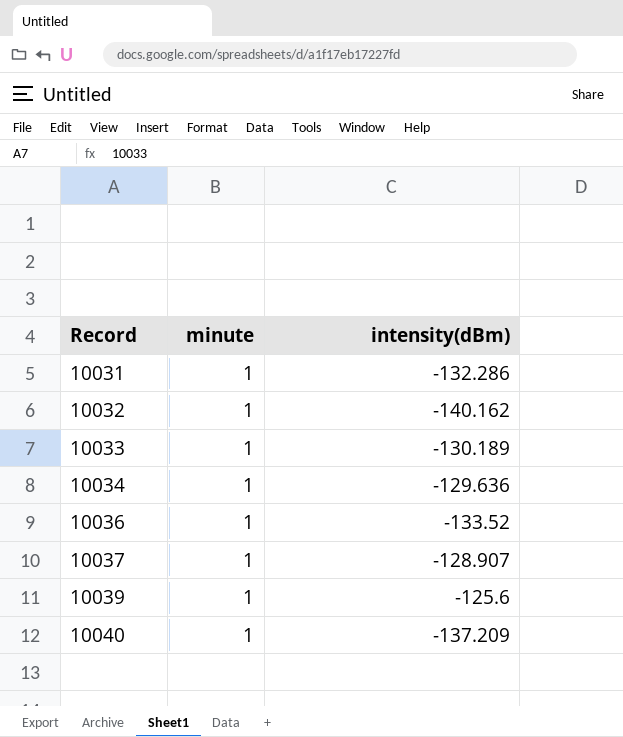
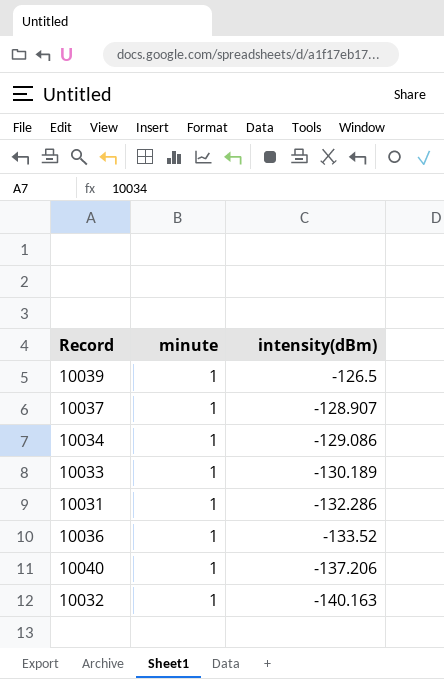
row order: Record ascending -> intensity(dBm) descending
10039 | intensity(dBm): -125.6 -> -126.5
10034 | intensity(dBm): -129.636 -> -129.086
10040 | intensity(dBm): -137.209 -> -137.206
10032 | intensity(dBm): -140.162 -> -140.163

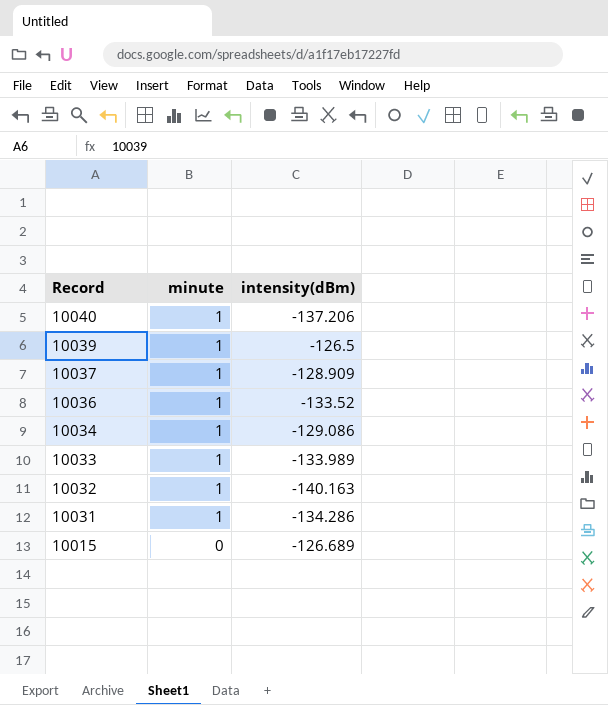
row order: intensity(dBm) descending -> Record descending
10037 | intensity(dBm): -128.907 -> -128.909
10033 | intensity(dBm): -130.189 -> -133.989
10031 | intensity(dBm): -132.286 -> -134.286
row 10015: none -> 0 | -126.689

